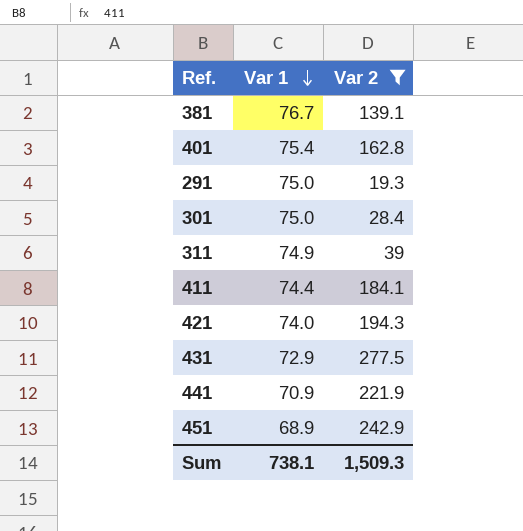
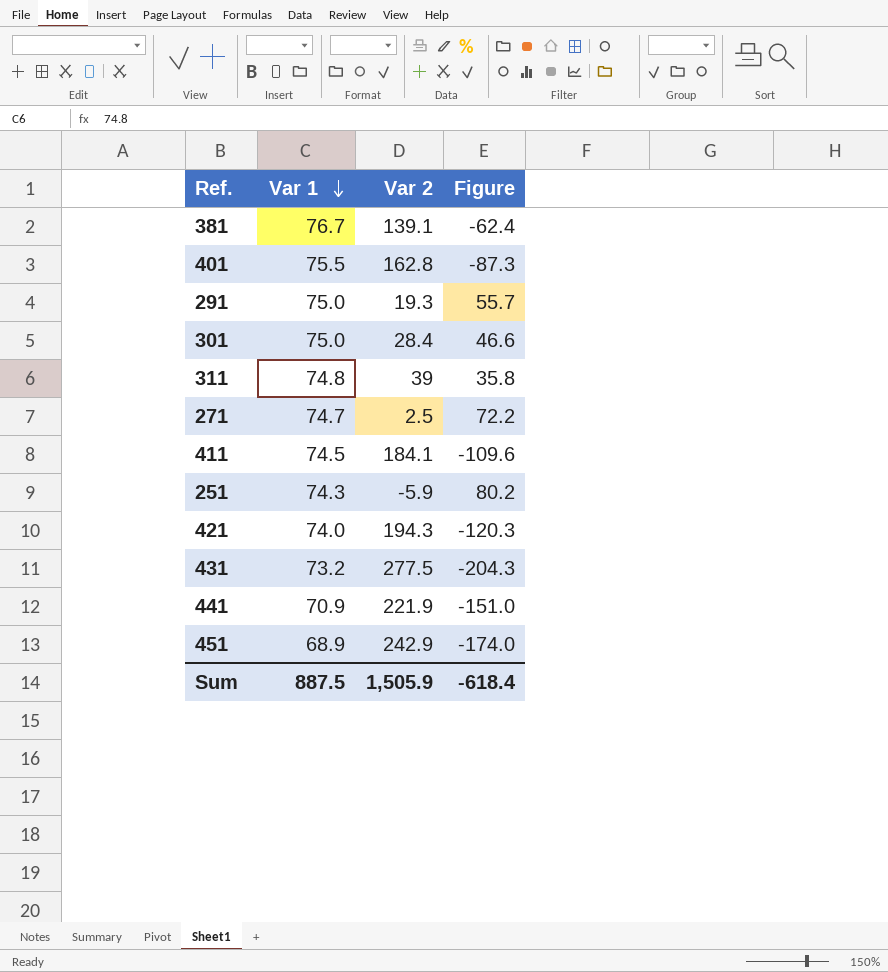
filter: Var 2 >= 19.3 -> none
column Figure | formula: none -> [Var 1] - [Var 2]
401 | Var 1: 75.4 -> 75.5
311 | Var 1: 74.9 -> 74.8
411 | Var 1: 74.4 -> 74.5
431 | Var 1: 72.9 -> 73.2
Sum | Var 1: 738.1 -> 887.5
Sum | Var 2: 1,509.3 -> 1,505.9

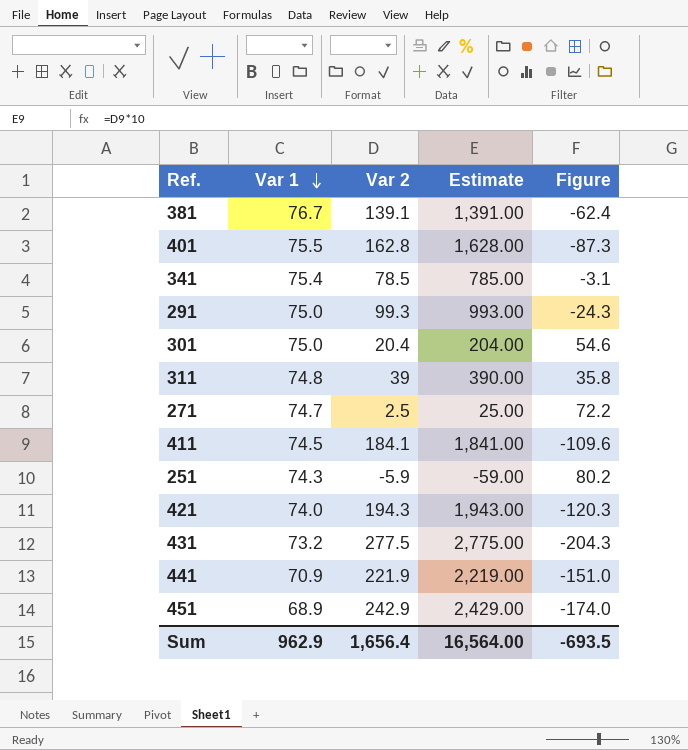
column Estimate | formula: none -> [Var 2] * 10
row 341: none -> 75.4 | 78.5 | 785.00 | -3.1
291 | Var 2: 19.3 -> 99.3
291 | Figure: 55.7 -> -24.3
301 | Var 2: 28.4 -> 20.4
301 | Figure: 46.6 -> 54.6
Sum | Var 1: 887.5 -> 962.9
Sum | Var 2: 1,505.9 -> 1,656.4
Sum | Figure: -618.4 -> -693.5

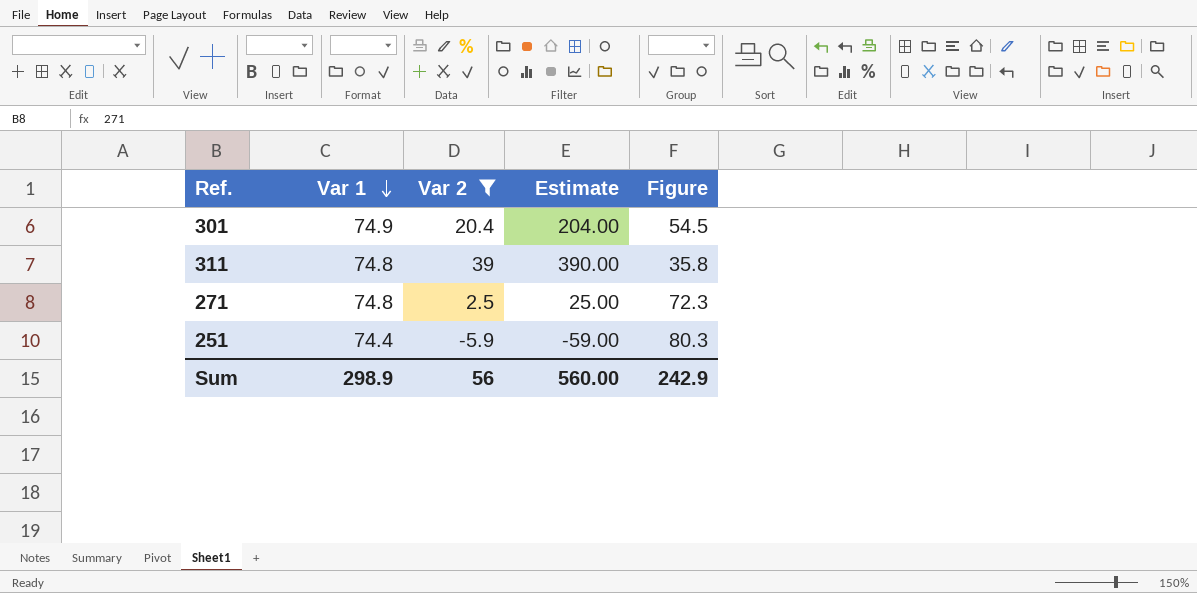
filter: none -> Var 2 <= 39
301 | Var 1: 75.0 -> 74.9
301 | Figure: 54.6 -> 54.5
271 | Var 1: 74.7 -> 74.8
271 | Figure: 72.2 -> 72.3
251 | Var 1: 74.3 -> 74.4
251 | Figure: 80.2 -> 80.3
Sum | Var 1: 962.9 -> 298.9
Sum | Var 2: 1,656.4 -> 56
Sum | Estimate: 16,564.00 -> 560.00
Sum | Figure: -693.5 -> 242.9

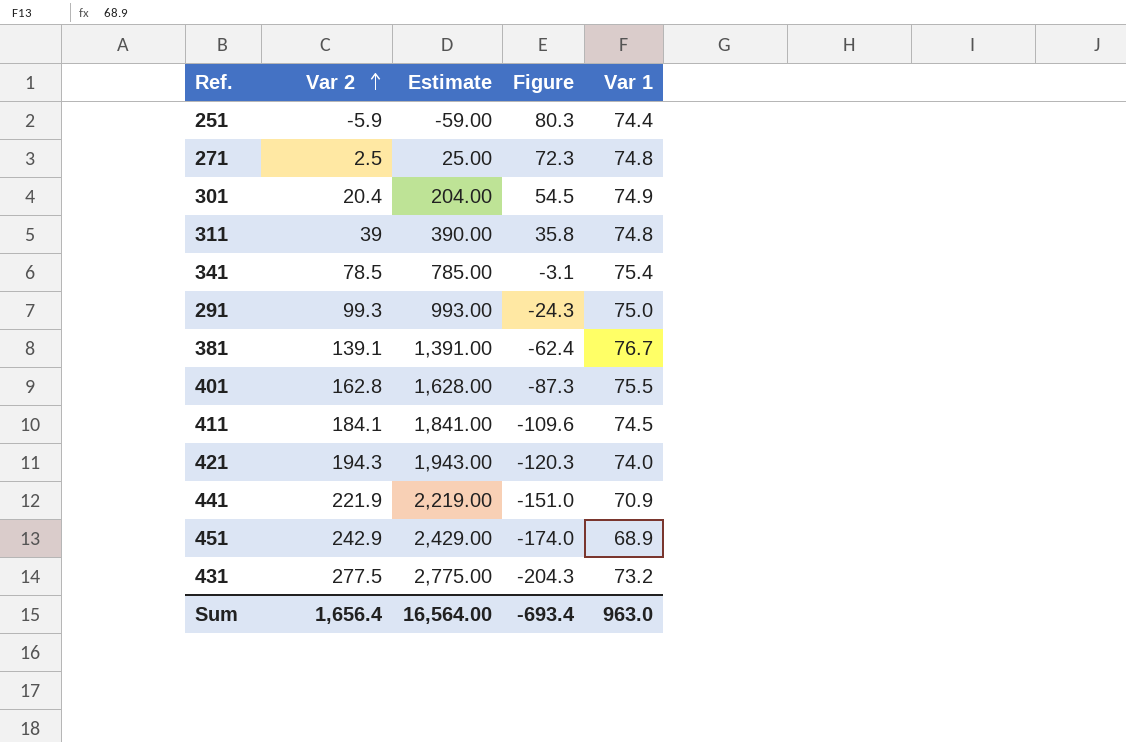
filter: Var 2 <= 39 -> none
row order: Var 1 descending -> Var 2 ascending
column Var 1 | position: 2 -> 5
Sum | Var 2: 56 -> 1,656.4
Sum | Estimate: 560.00 -> 16,564.00
Sum | Figure: 242.9 -> -693.4
Sum | Var 1: 298.9 -> 963.0

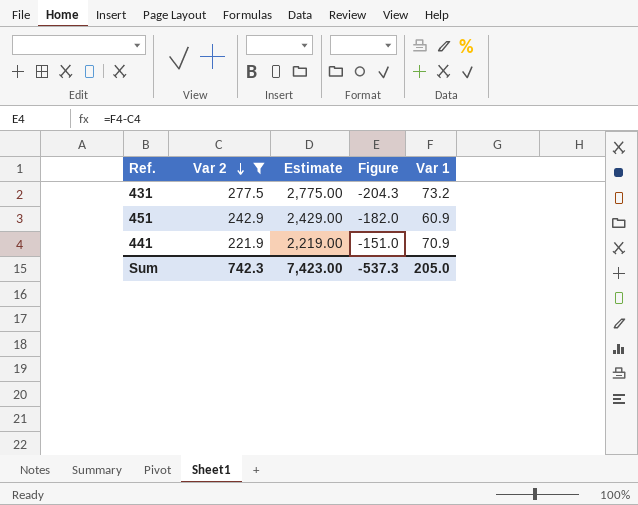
filter: none -> Var 2 >= 221.9
row order: Var 2 ascending -> Var 2 descending
451 | Figure: -174.0 -> -182.0
451 | Var 1: 68.9 -> 60.9
Sum | Var 2: 1,656.4 -> 742.3
Sum | Estimate: 16,564.00 -> 7,423.00
Sum | Figure: -693.4 -> -537.3
Sum | Var 1: 963.0 -> 205.0

